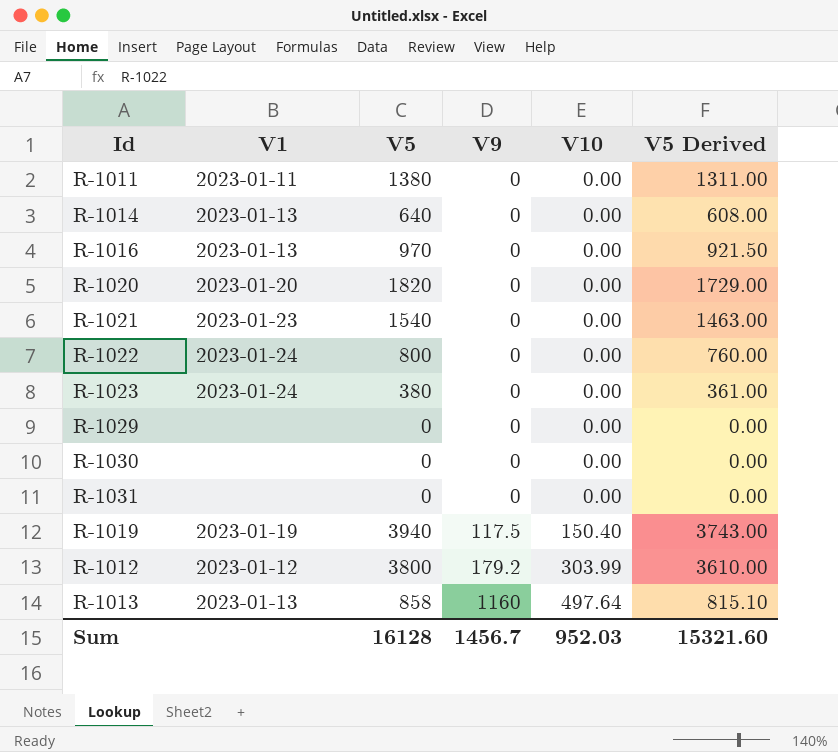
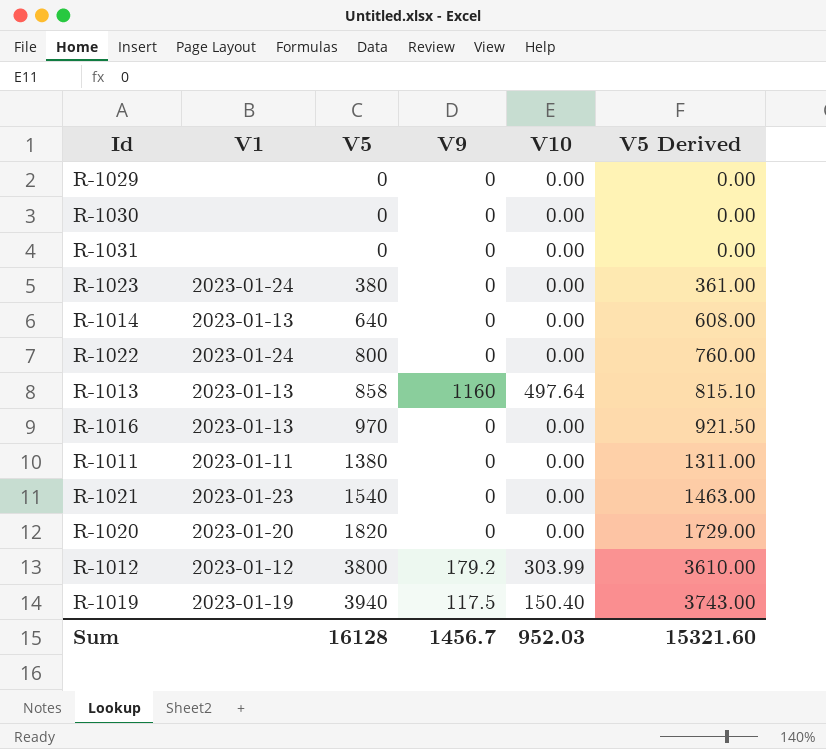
row order: V9 ascending -> V5 ascending

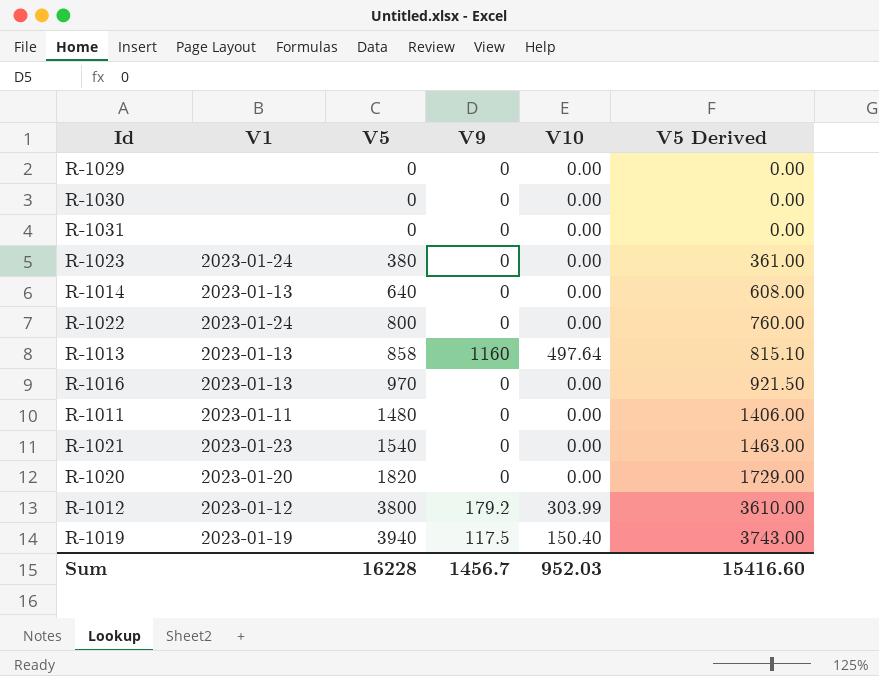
R-1011 | V5: 1380 -> 1480
R-1011 | V5 Derived: 1311.00 -> 1406.00
Sum | V5: 16128 -> 16228
Sum | V5 Derived: 15321.60 -> 15416.60

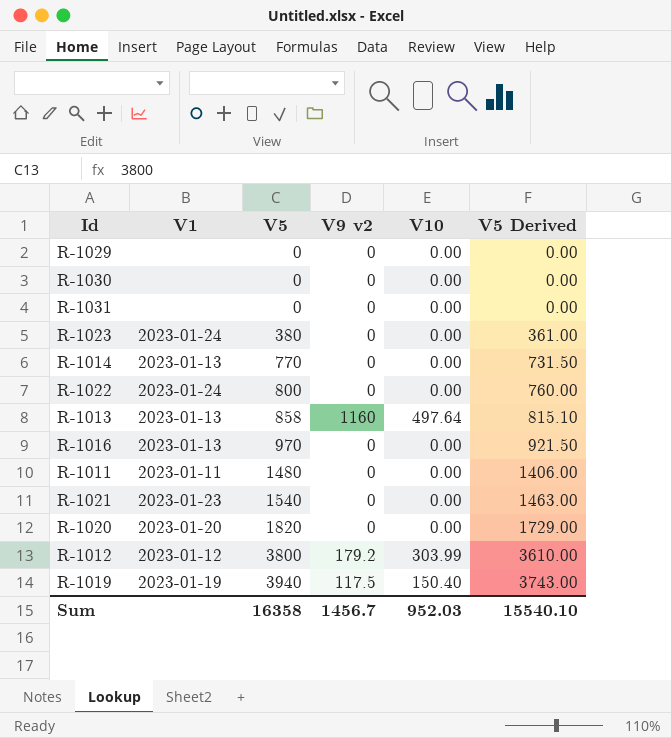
column name: V9 -> V9 v2
R-1014 | V5: 640 -> 770
R-1014 | V5 Derived: 608.00 -> 731.50
Sum | V5: 16228 -> 16358
Sum | V5 Derived: 15416.60 -> 15540.10

